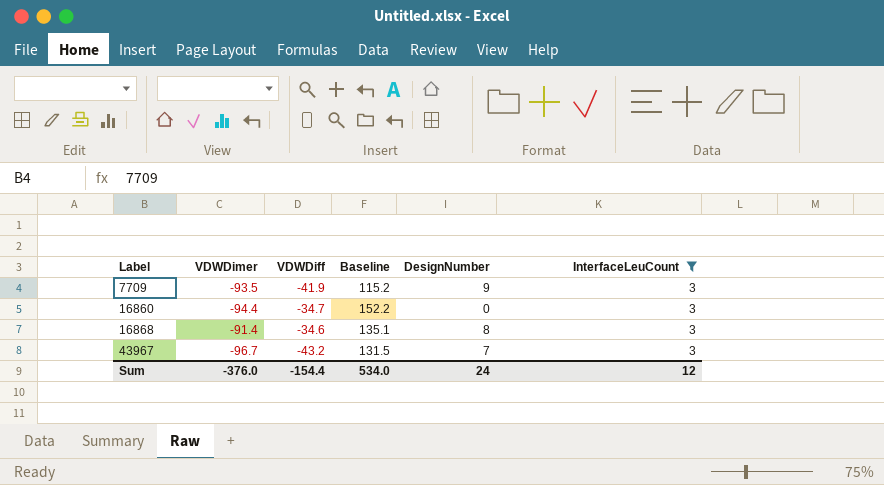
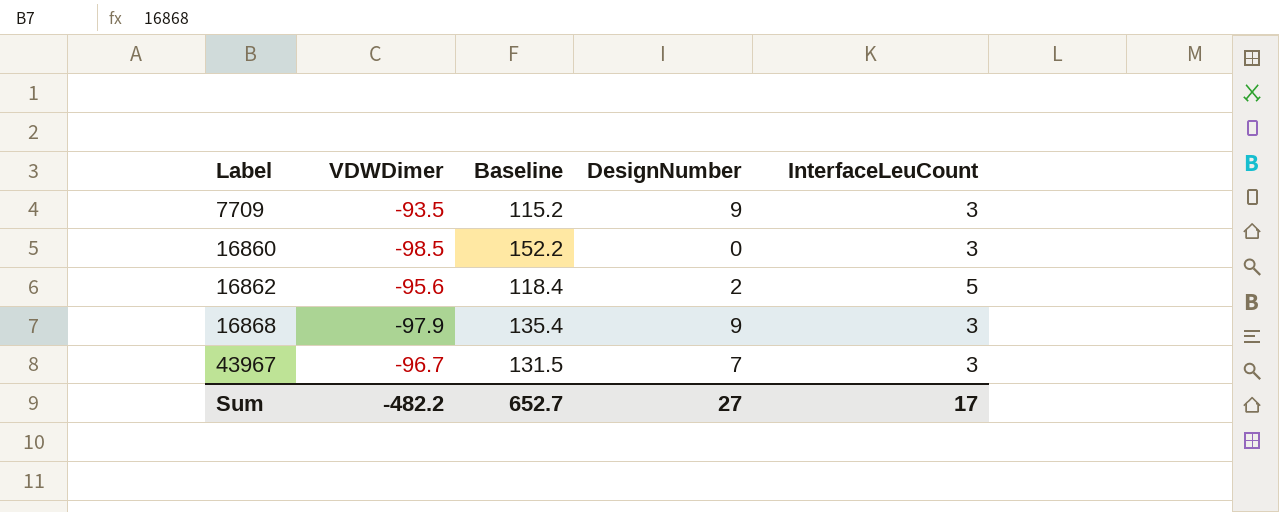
filter: InterfaceLeuCount = 3 -> none
column VDWDiff | position: 3 -> none
16860 | VDWDimer: -94.4 -> -98.5
16868 | VDWDimer: -91.4 -> -97.9
16868 | Baseline: 135.1 -> 135.4
16868 | DesignNumber: 8 -> 9
Sum | VDWDimer: -376.0 -> -482.2
Sum | Baseline: 534.0 -> 652.7
Sum | DesignNumber: 24 -> 27
Sum | InterfaceLeuCount: 12 -> 17

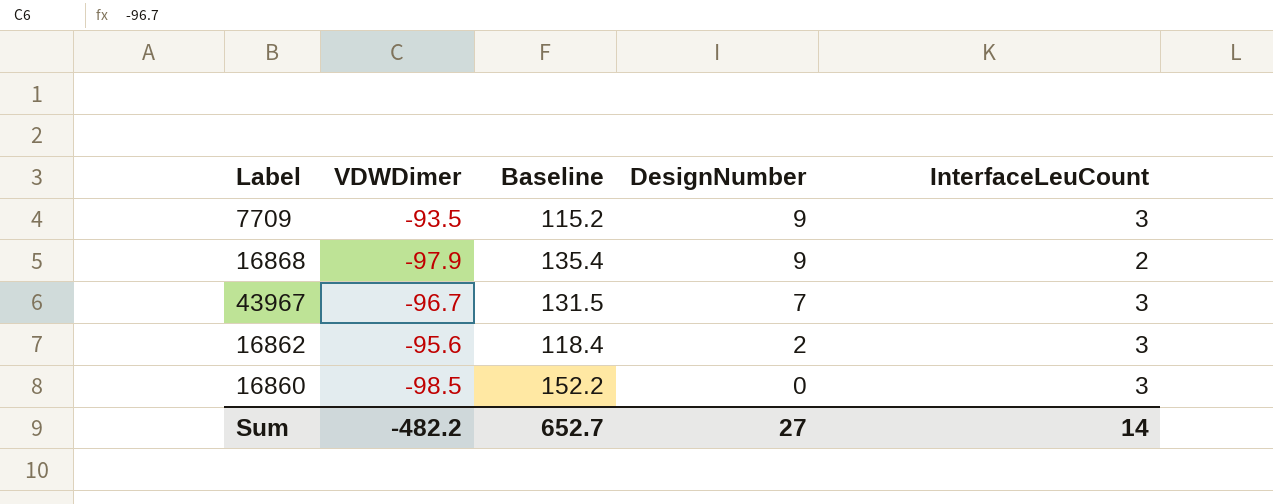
row order: Label ascending -> DesignNumber descending
16868 | InterfaceLeuCount: 3 -> 2
16862 | InterfaceLeuCount: 5 -> 3
Sum | InterfaceLeuCount: 17 -> 14

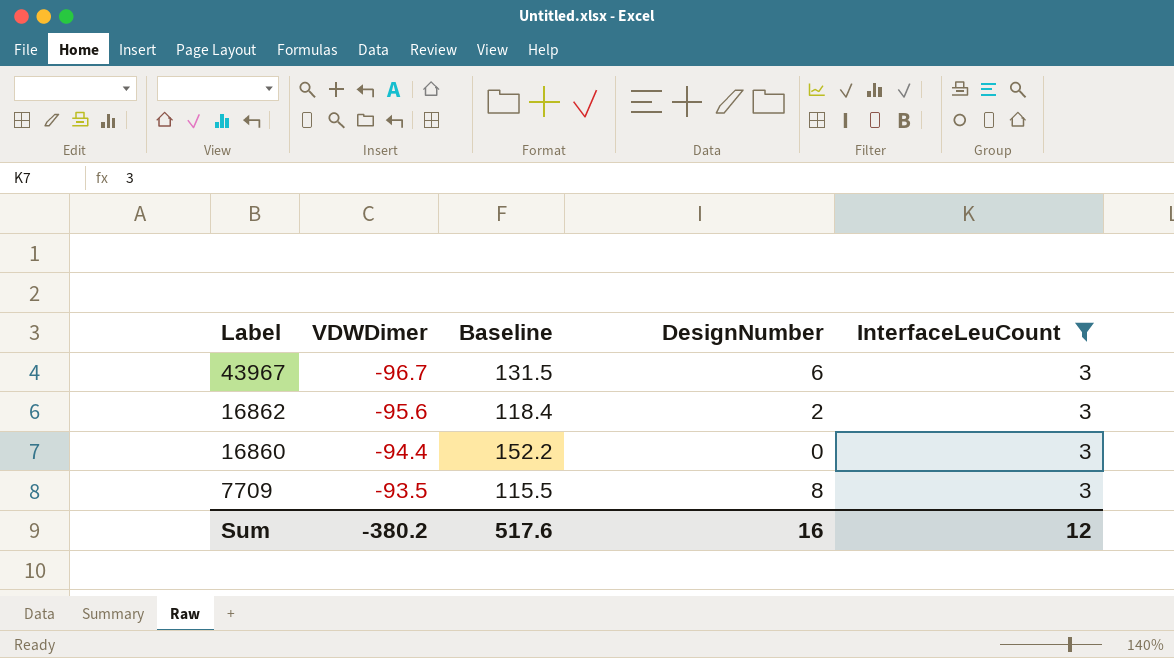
filter: none -> InterfaceLeuCount = 3
row order: DesignNumber descending -> Label descending
43967 | DesignNumber: 7 -> 6
16860 | VDWDimer: -98.5 -> -94.4
7709 | Baseline: 115.2 -> 115.5
7709 | DesignNumber: 9 -> 8
Sum | VDWDimer: -482.2 -> -380.2
Sum | Baseline: 652.7 -> 517.6
Sum | DesignNumber: 27 -> 16
Sum | InterfaceLeuCount: 14 -> 12

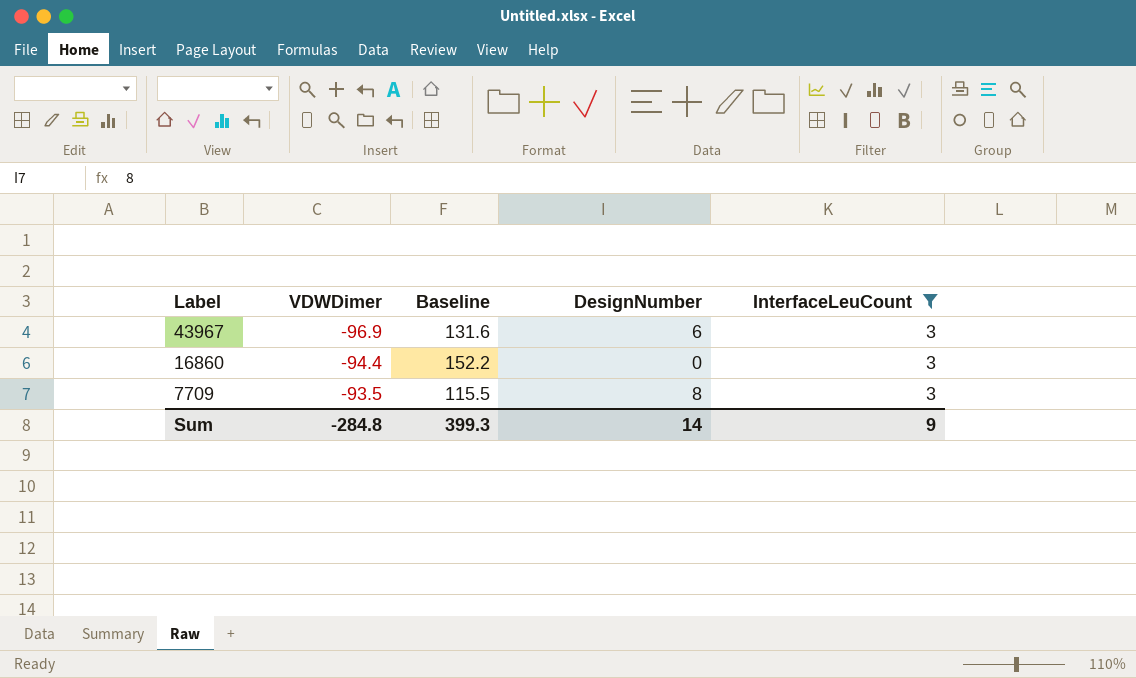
row 16862: -95.6 | 118.4 | 2 | 3 -> none
43967 | VDWDimer: -96.7 -> -96.9
43967 | Baseline: 131.5 -> 131.6
Sum | VDWDimer: -380.2 -> -284.8
Sum | Baseline: 517.6 -> 399.3
Sum | DesignNumber: 16 -> 14
Sum | InterfaceLeuCount: 12 -> 9

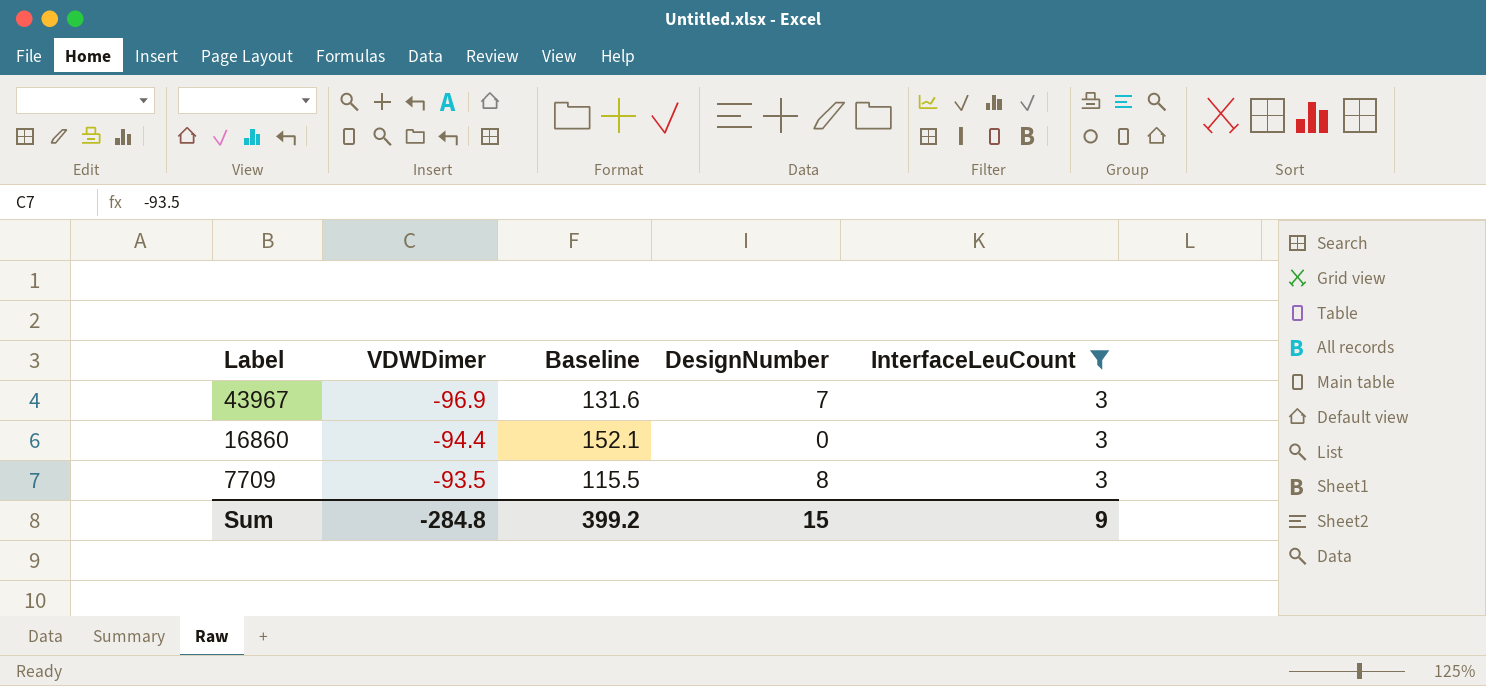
43967 | DesignNumber: 6 -> 7
16860 | Baseline: 152.2 -> 152.1
Sum | Baseline: 399.3 -> 399.2
Sum | DesignNumber: 14 -> 15

